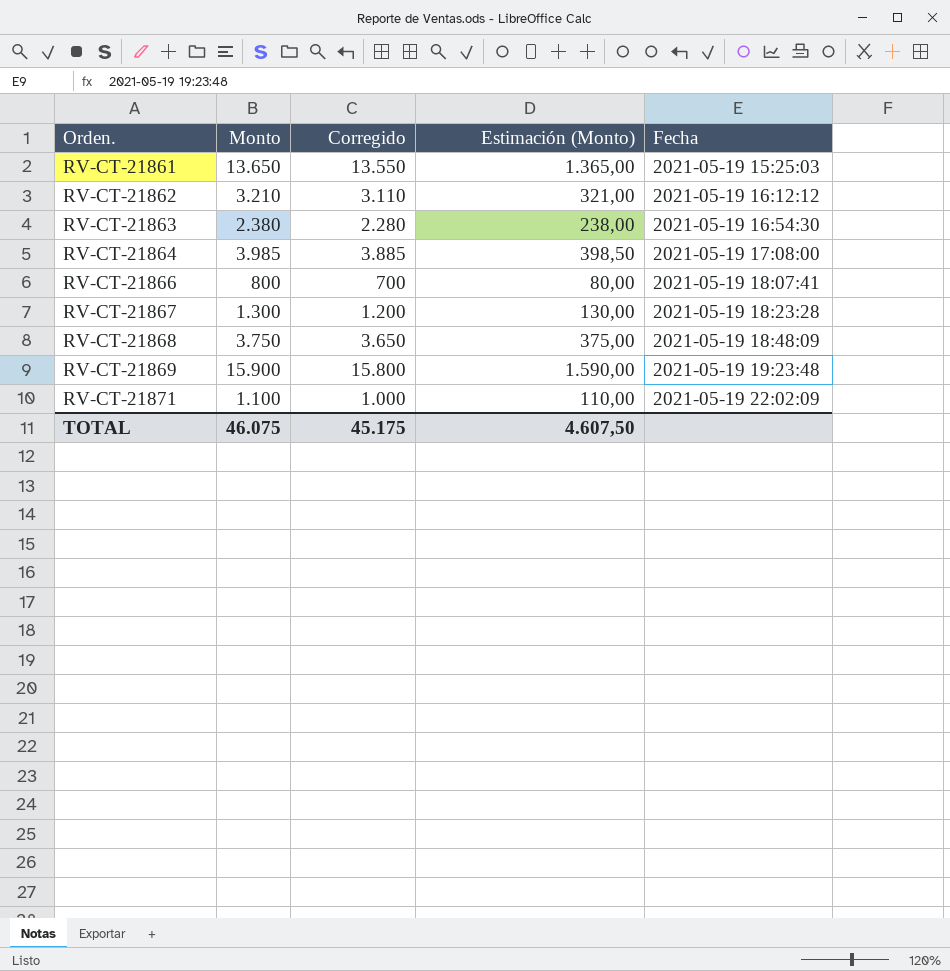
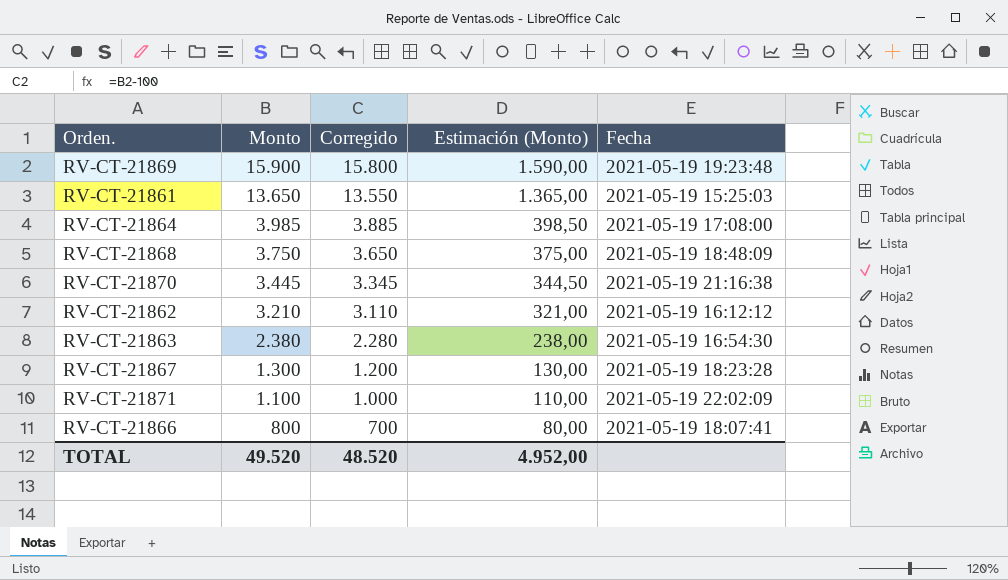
row order: Orden. ascending -> Monto descending
row RV-CT-21870: none -> 3.445 | 3.345 | 344,50 | 2021-05-19 21:16:38
TOTAL | Monto: 46.075 -> 49.520
TOTAL | Corregido: 45.175 -> 48.520
TOTAL | Estimación (Monto): 4.607,50 -> 4.952,00

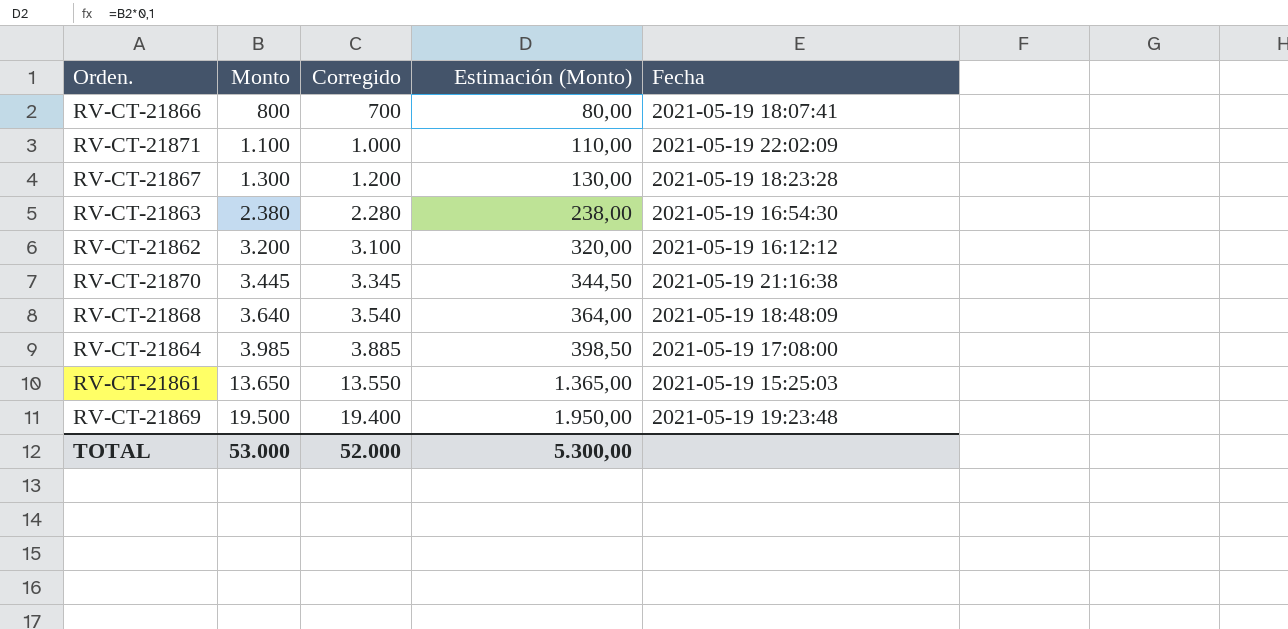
row order: Monto descending -> Monto ascending
RV-CT-21862 | Monto: 3.210 -> 3.200
RV-CT-21862 | Corregido: 3.110 -> 3.100
RV-CT-21862 | Estimación (Monto): 321,00 -> 320,00
RV-CT-21868 | Monto: 3.750 -> 3.640
RV-CT-21868 | Corregido: 3.650 -> 3.540
RV-CT-21868 | Estimación (Monto): 375,00 -> 364,00
RV-CT-21869 | Monto: 15.900 -> 19.500
RV-CT-21869 | Corregido: 15.800 -> 19.400
RV-CT-21869 | Estimación (Monto): 1.590,00 -> 1.950,00
TOTAL | Monto: 49.520 -> 53.000
TOTAL | Corregido: 48.520 -> 52.000
TOTAL | Estimación (Monto): 4.952,00 -> 5.300,00

